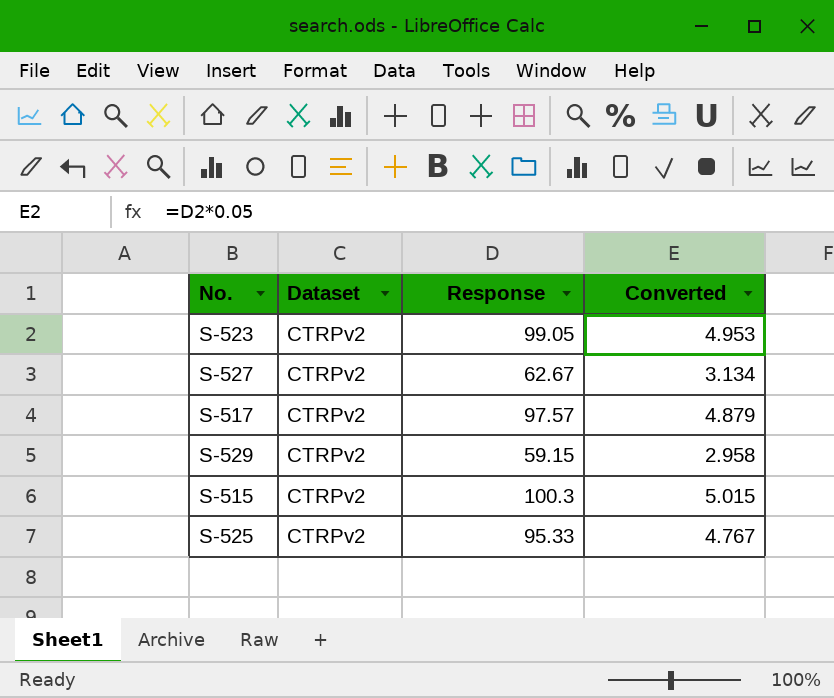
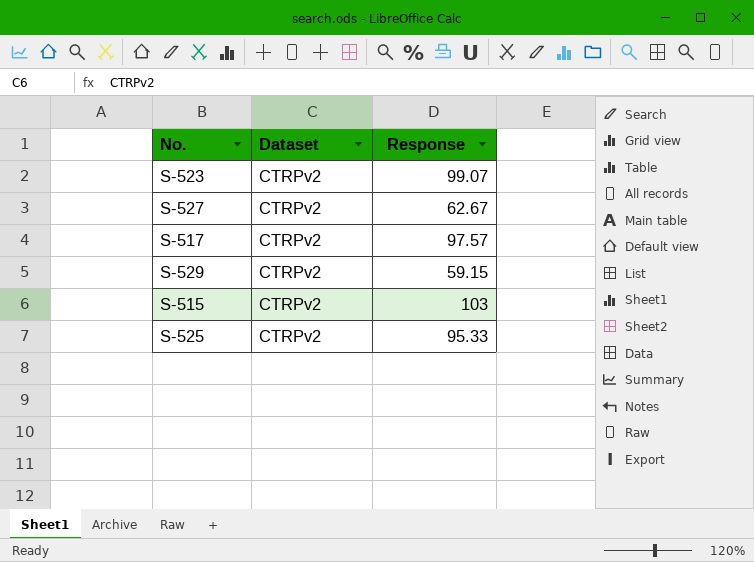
column Converted | formula: [Response] * 0.05 -> none
S-523 | Response: 99.05 -> 99.07
S-515 | Response: 100.3 -> 103

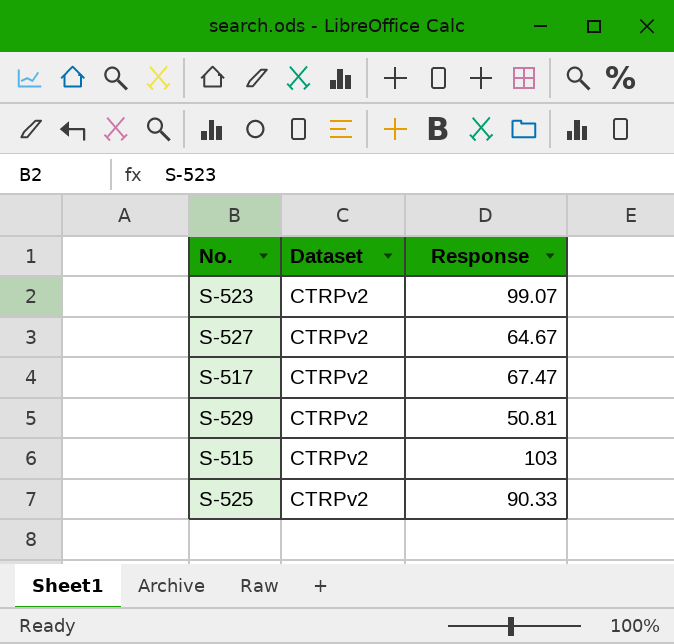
S-527 | Response: 62.67 -> 64.67
S-517 | Response: 97.57 -> 67.47
S-529 | Response: 59.15 -> 50.81
S-525 | Response: 95.33 -> 90.33

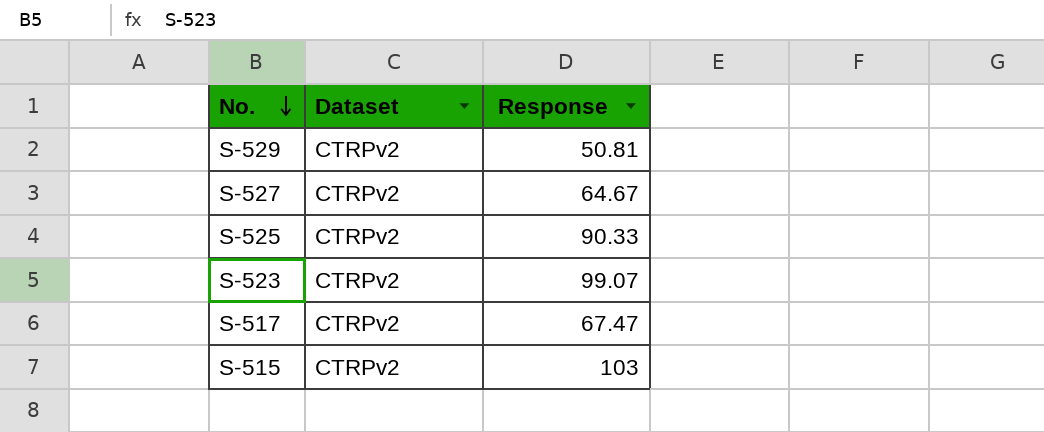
row order: none -> No. descending

